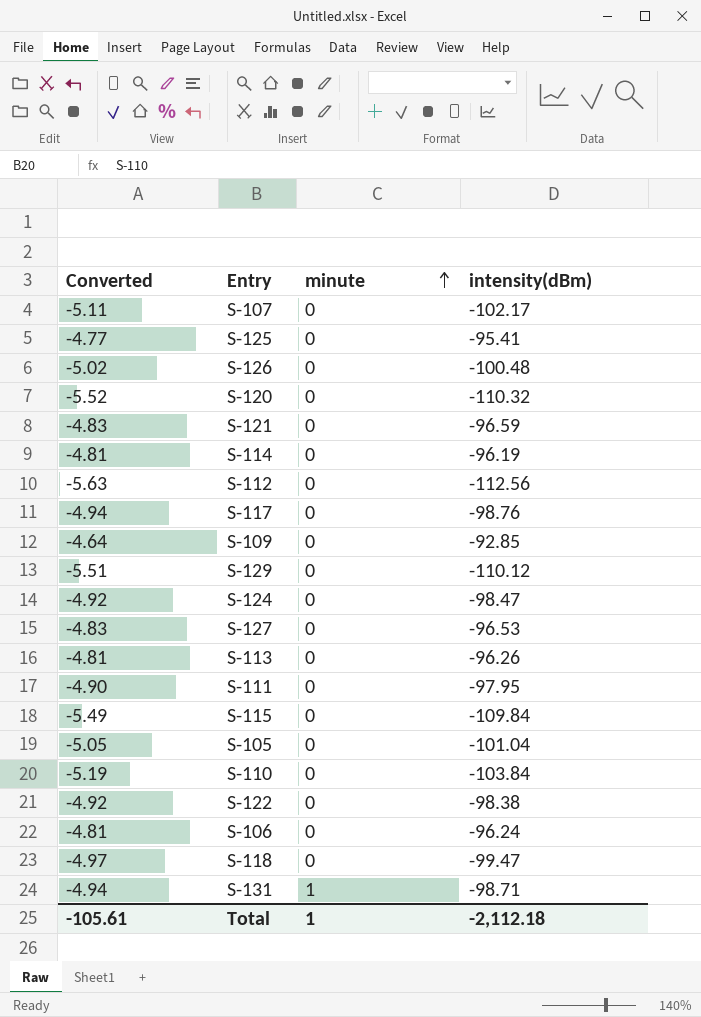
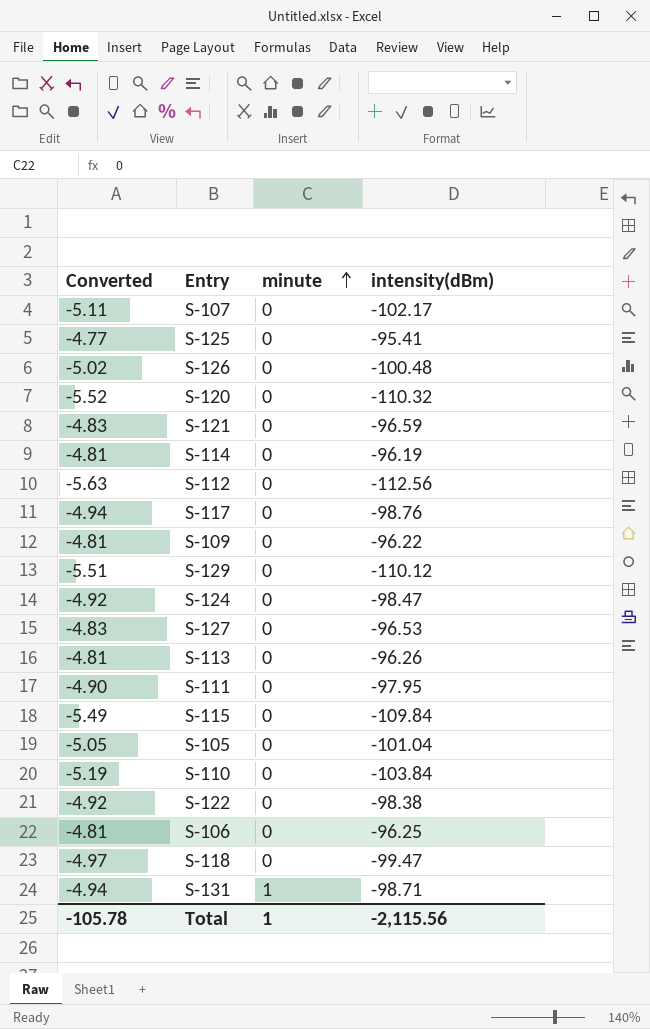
S-109 | Converted: -4.64 -> -4.81
S-109 | intensity(dBm): -92.85 -> -96.22
S-106 | intensity(dBm): -96.24 -> -96.25
Total | Converted: -105.61 -> -105.78
Total | intensity(dBm): -2,112.18 -> -2,115.56

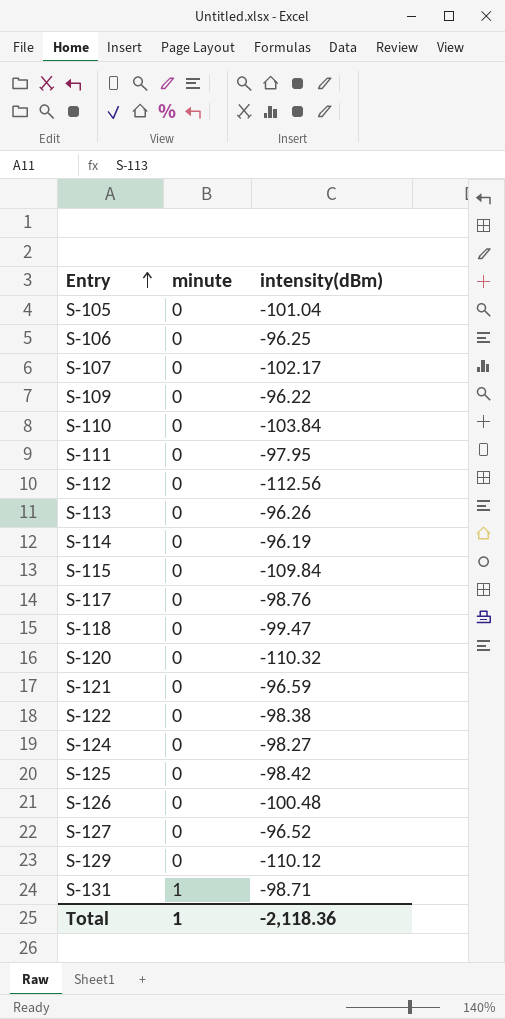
row order: minute ascending -> Entry ascending
column Converted | formula: [intensity(dBm)] * 0.05 -> none
S-124 | intensity(dBm): -98.47 -> -98.27
S-125 | intensity(dBm): -95.41 -> -98.42
S-127 | intensity(dBm): -96.53 -> -96.52
Total | intensity(dBm): -2,115.56 -> -2,118.36

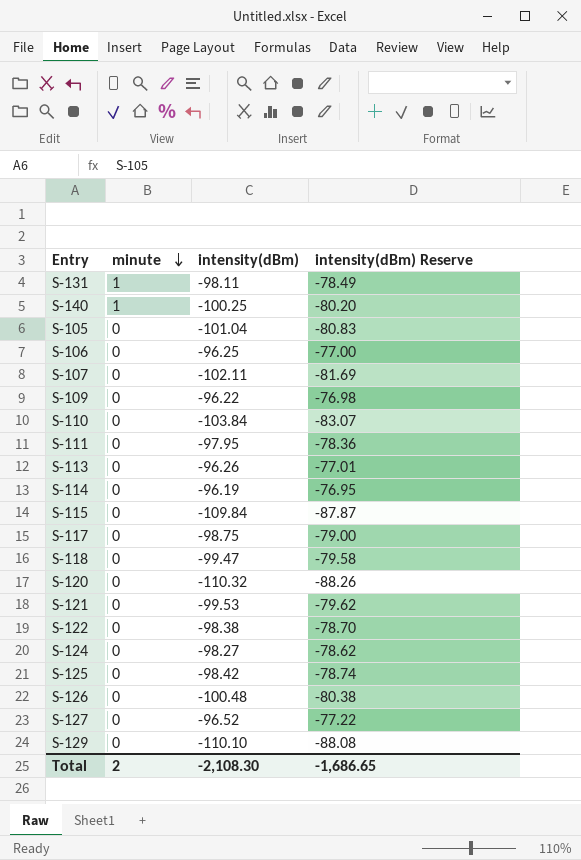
row order: Entry ascending -> minute descending
column intensity(dBm) Reserve | formula: none -> [intensity(dBm)] * 0.8
row S-112: 0 | -112.56 -> none
S-131 | intensity(dBm): -98.71 -> -98.11
row S-140: none -> 1 | -100.25 | -80.20
S-107 | intensity(dBm): -102.17 -> -102.11
S-117 | intensity(dBm): -98.76 -> -98.75
S-121 | intensity(dBm): -96.59 -> -99.53
S-129 | intensity(dBm): -110.12 -> -110.10
Total | minute: 1 -> 2
Total | intensity(dBm): -2,118.36 -> -2,108.30

